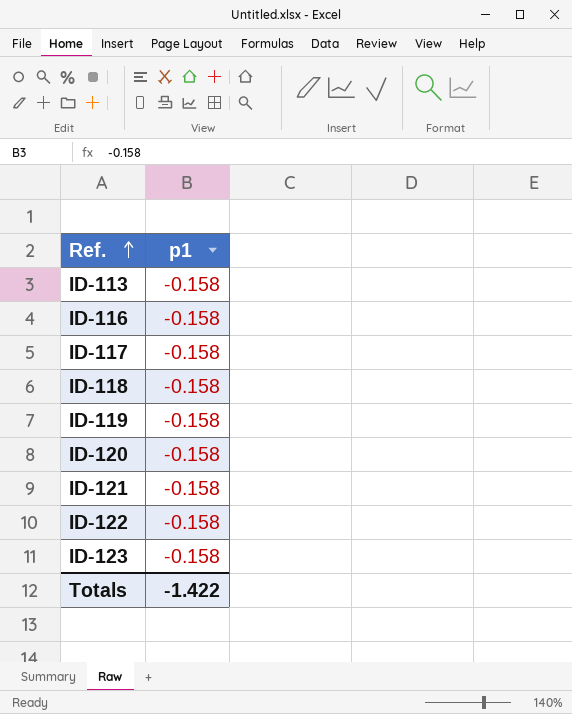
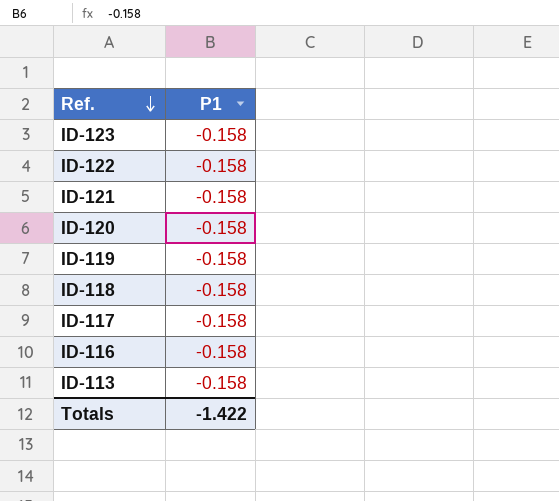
row order: Ref. ascending -> Ref. descending
column name: p1 -> P1

